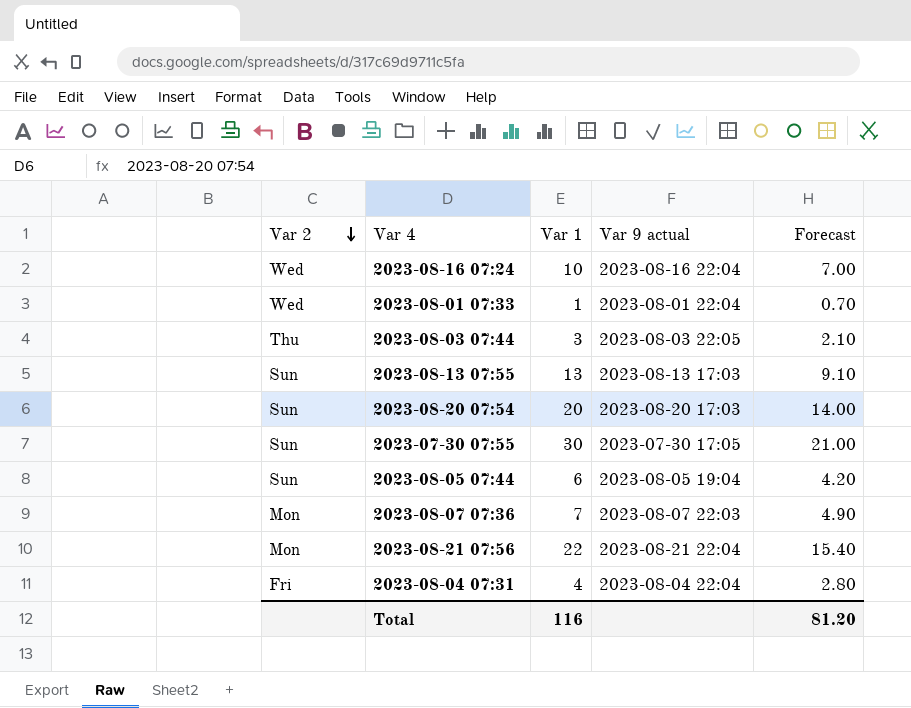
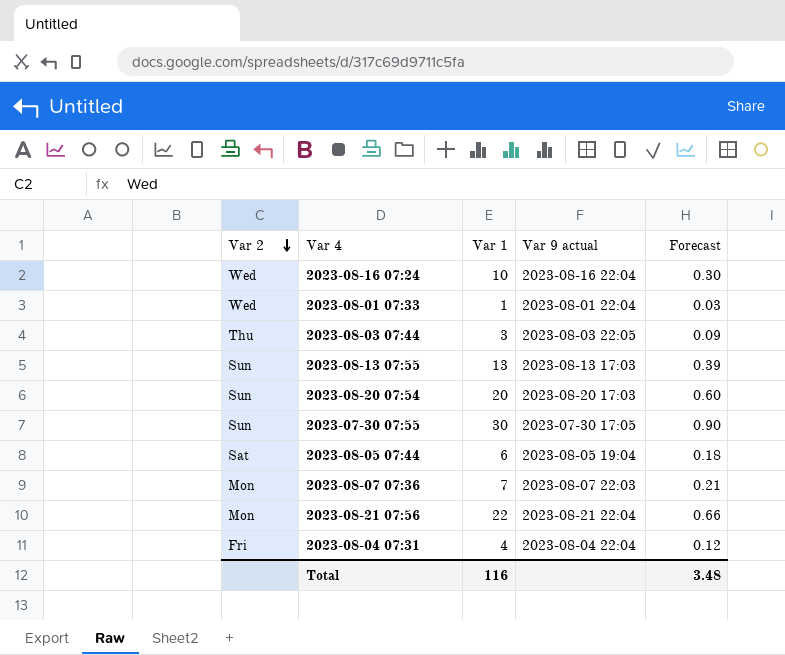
column Forecast | formula: [Var 1] * 0.7 -> [Var 1] * 0.03
2023-08-05 07:44 | Var 2: Sun -> Sat
Total | Forecast: 81.20 -> 3.48

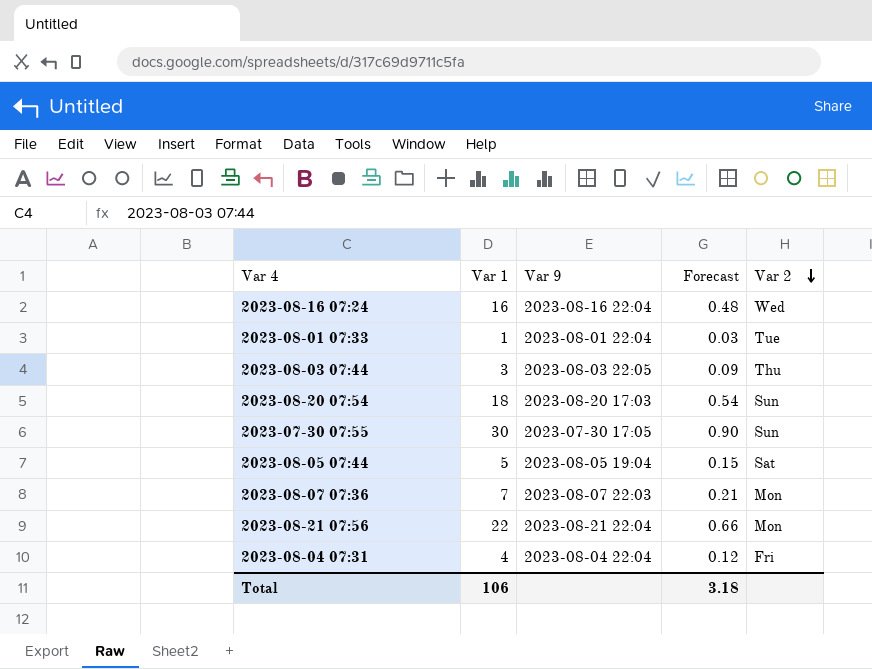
column name: Var 9 actual -> Var 9
column Var 2 | position: 1 -> 5
row 2023-08-13 07:55: Sun | 13 | 2023-08-13 17:03 | 0.39 -> none
2023-08-16 07:24 | Var 1: 10 -> 16
2023-08-16 07:24 | Forecast: 0.30 -> 0.48
2023-08-01 07:33 | Var 2: Wed -> Tue
2023-08-20 07:54 | Var 1: 20 -> 18
2023-08-20 07:54 | Forecast: 0.60 -> 0.54
2023-08-05 07:44 | Var 1: 6 -> 5
2023-08-05 07:44 | Forecast: 0.18 -> 0.15
Total | Var 1: 116 -> 106
Total | Forecast: 3.48 -> 3.18

